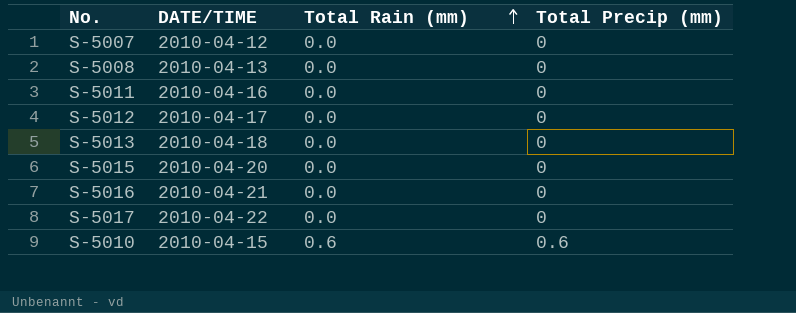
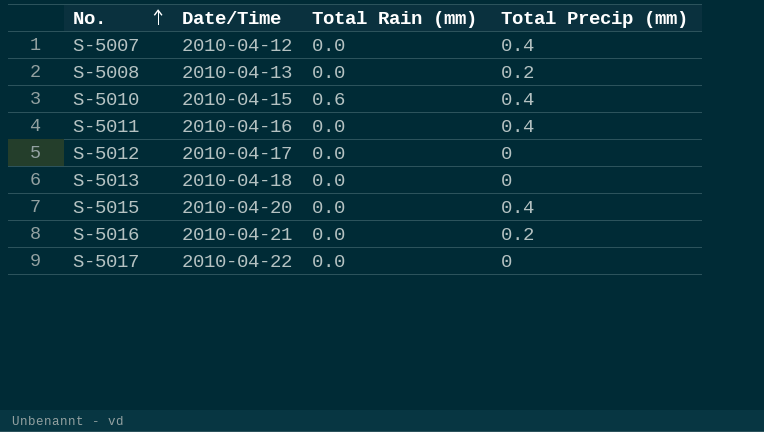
row order: Total Rain (mm) ascending -> No. ascending
column name: DATE/TIME -> Date/Time
S-5007 | Total Precip (mm): 0 -> 0.4
S-5008 | Total Precip (mm): 0 -> 0.2
S-5010 | Total Precip (mm): 0.6 -> 0.4
S-5011 | Total Precip (mm): 0 -> 0.4
S-5015 | Total Precip (mm): 0 -> 0.4
S-5016 | Total Precip (mm): 0 -> 0.2

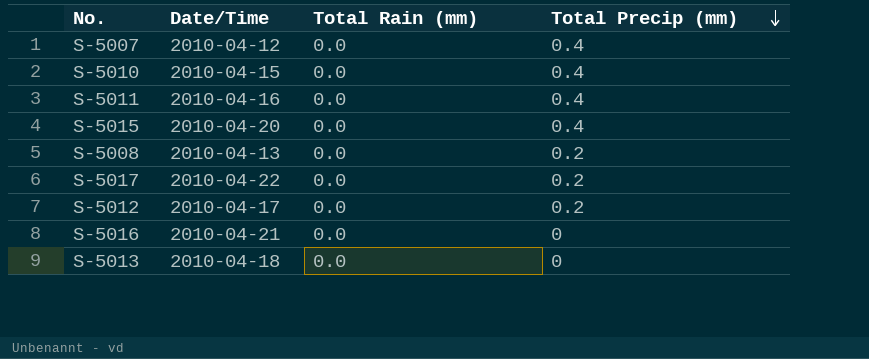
row order: No. ascending -> Total Precip (mm) descending
S-5010 | Total Rain (mm): 0.6 -> 0.0
S-5017 | Total Precip (mm): 0 -> 0.2
S-5012 | Total Precip (mm): 0 -> 0.2
S-5016 | Total Precip (mm): 0.2 -> 0

